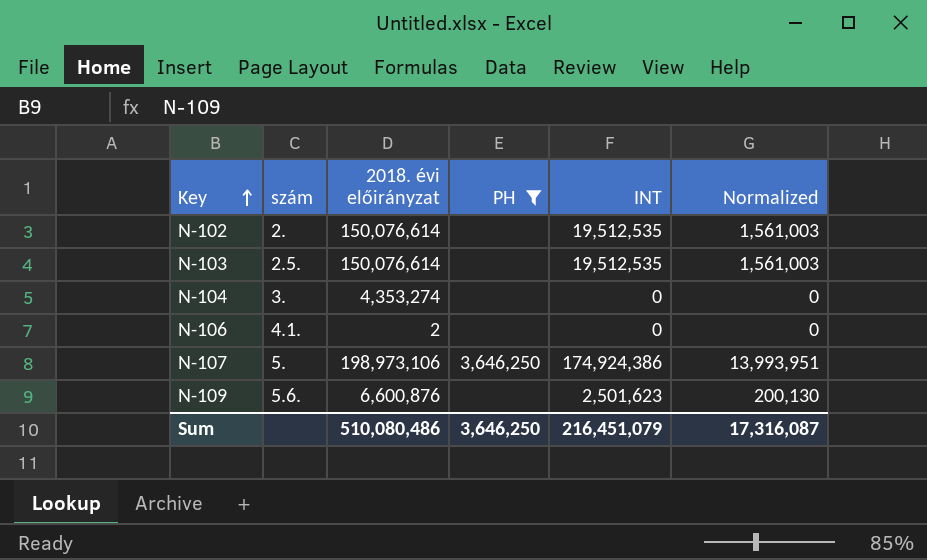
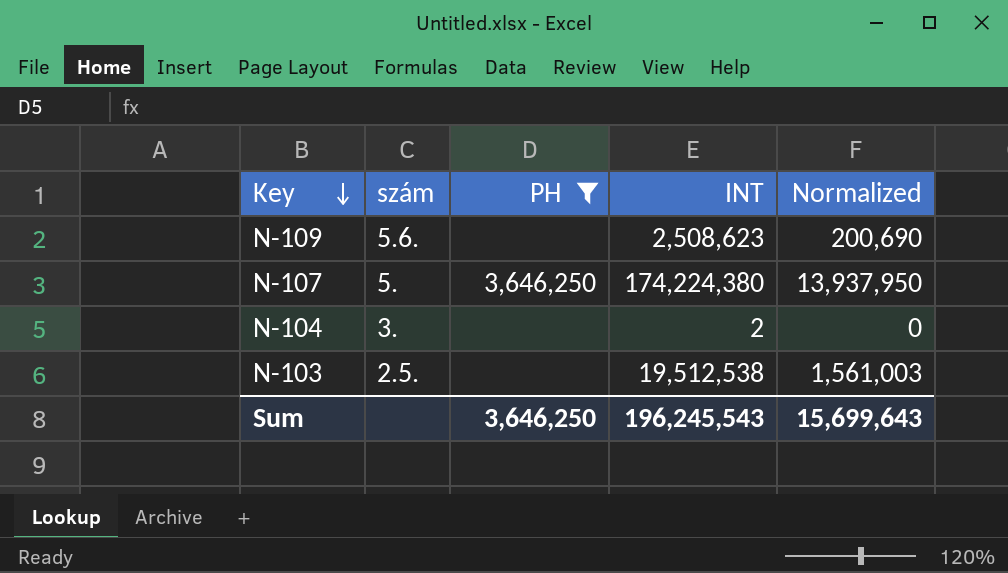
row order: Key ascending -> Key descending
column 2018. évi előirányzat | position: 3 -> none
row N-102: 2. | 150,076,614 | none | 19,512,535 | 1,561,003 -> none
row N-106: 4.1. | 2 | none | 0 | 0 -> none
N-109 | INT: 2,501,623 -> 2,508,623
N-109 | Normalized: 200,130 -> 200,690
N-107 | INT: 174,924,386 -> 174,224,380
N-107 | Normalized: 13,993,951 -> 13,937,950
N-104 | INT: 0 -> 2
N-103 | INT: 19,512,535 -> 19,512,538
Sum | INT: 216,451,079 -> 196,245,543
Sum | Normalized: 17,316,087 -> 15,699,643

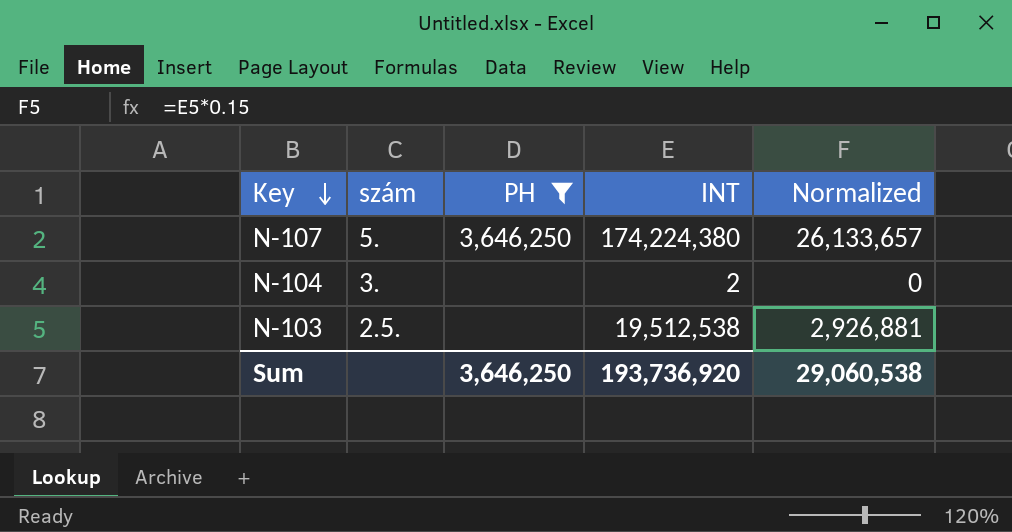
column Normalized | formula: [INT] * 0.08 -> [INT] * 0.15
row N-109: 5.6. | none | 2,508,623 | 200,690 -> none
Sum | INT: 196,245,543 -> 193,736,920
Sum | Normalized: 15,699,643 -> 29,060,538

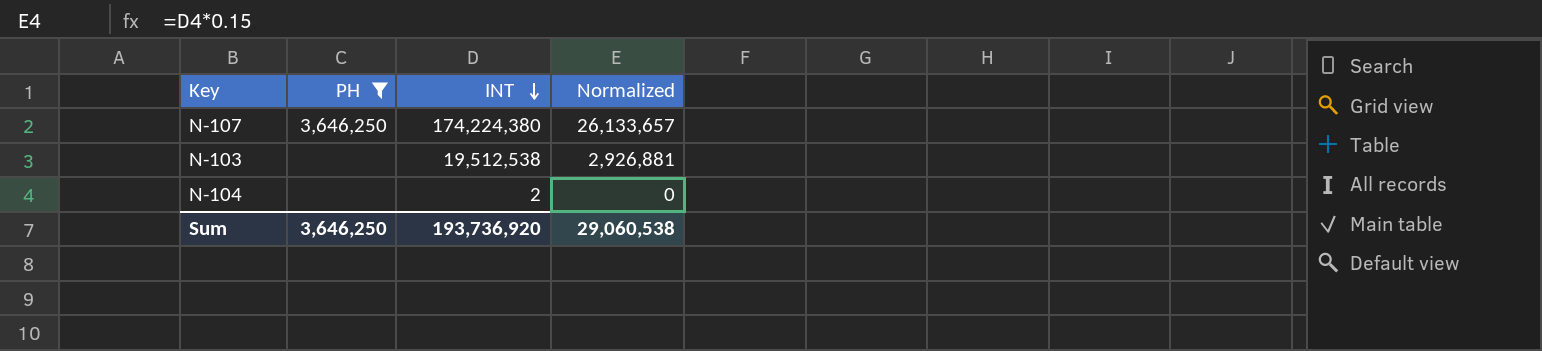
row order: Key descending -> INT descending
column szám | position: 2 -> none

